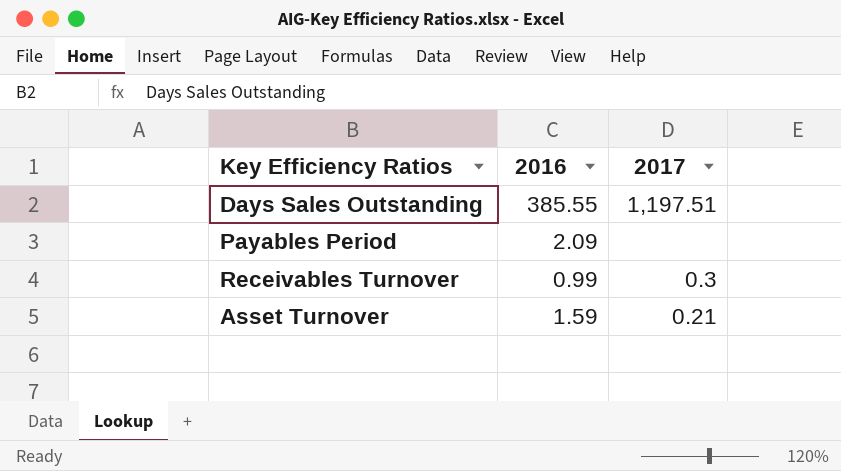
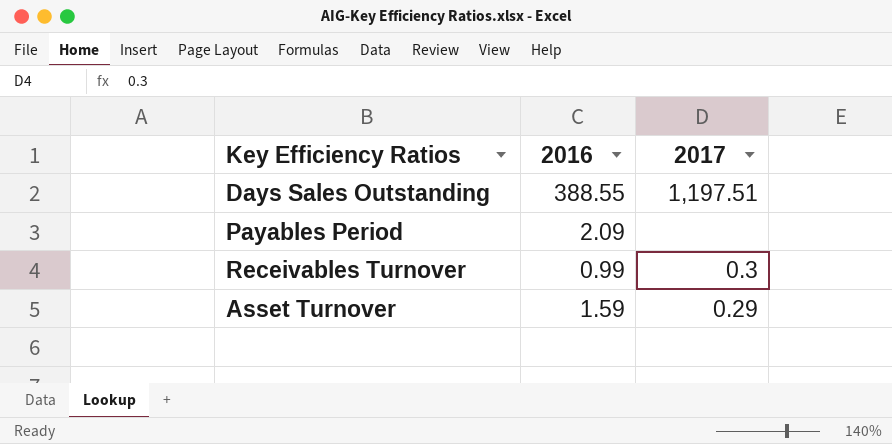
Days Sales Outstanding | 2016: 385.55 -> 388.55
Asset Turnover | 2017: 0.21 -> 0.29

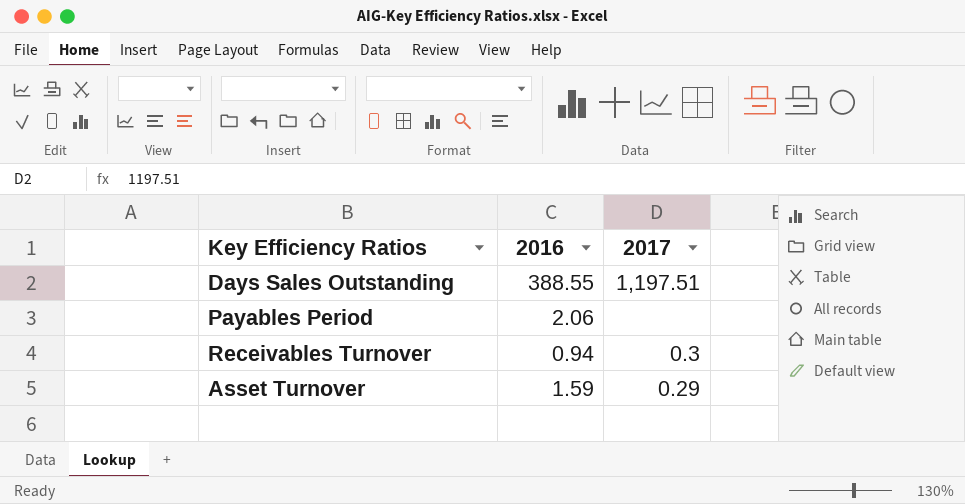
Payables Period | 2016: 2.09 -> 2.06
Receivables Turnover | 2016: 0.99 -> 0.94

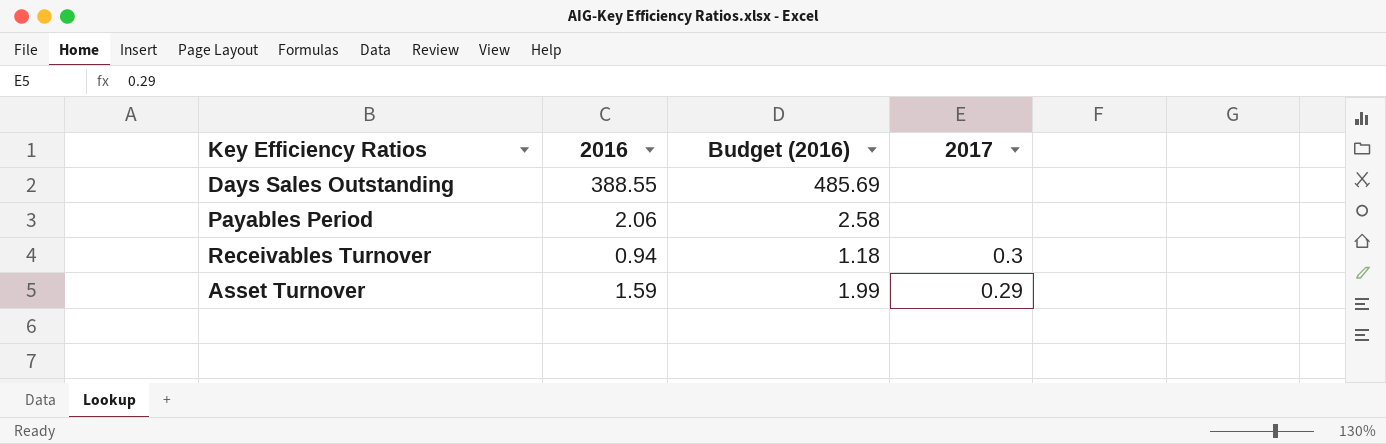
column Budget (2016) | formula: none -> [2016] * 1.25
Days Sales Outstanding | 2017: 1,197.51 -> none

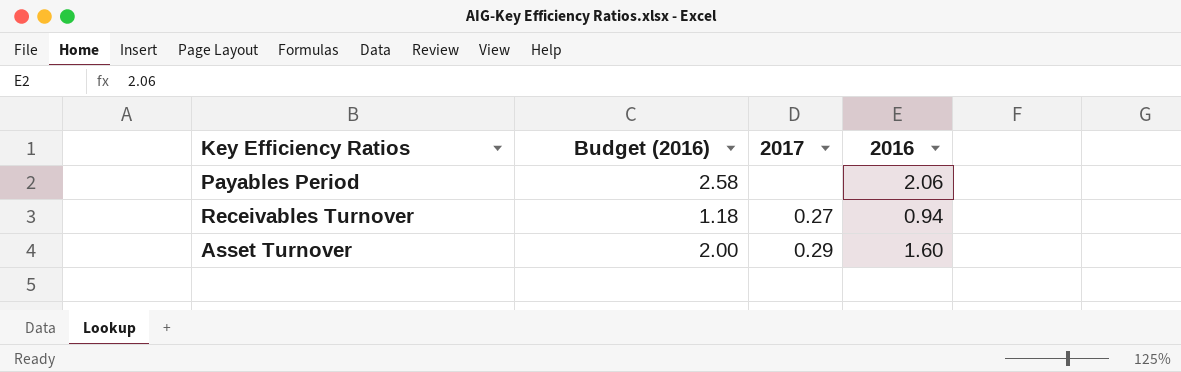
column 2016 | position: 2 -> 4
row Days Sales Outstanding: 388.55 | 485.69 | none -> none
Receivables Turnover | 2017: 0.3 -> 0.27
Asset Turnover | Budget (2016): 1.99 -> 2.00
Asset Turnover | 2016: 1.59 -> 1.60

